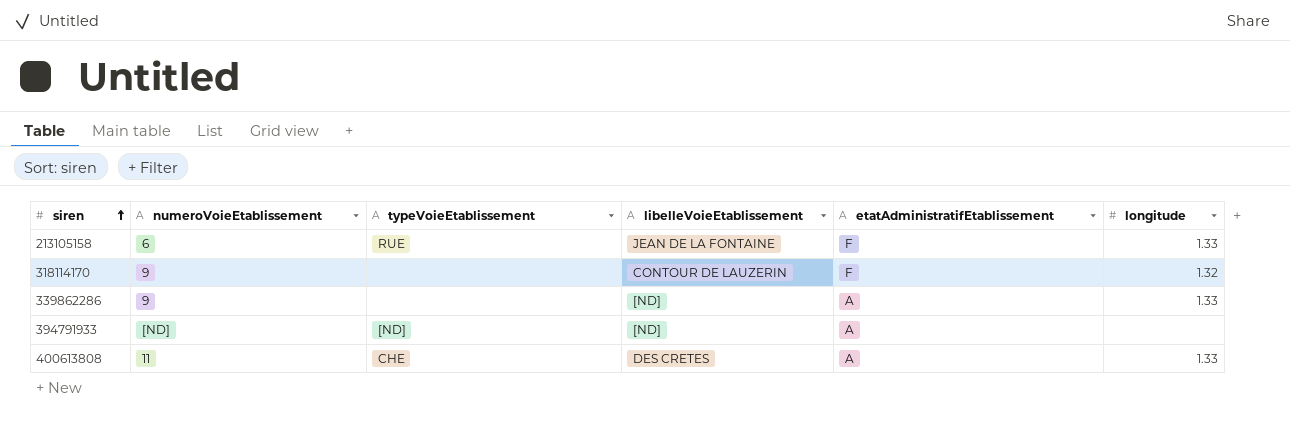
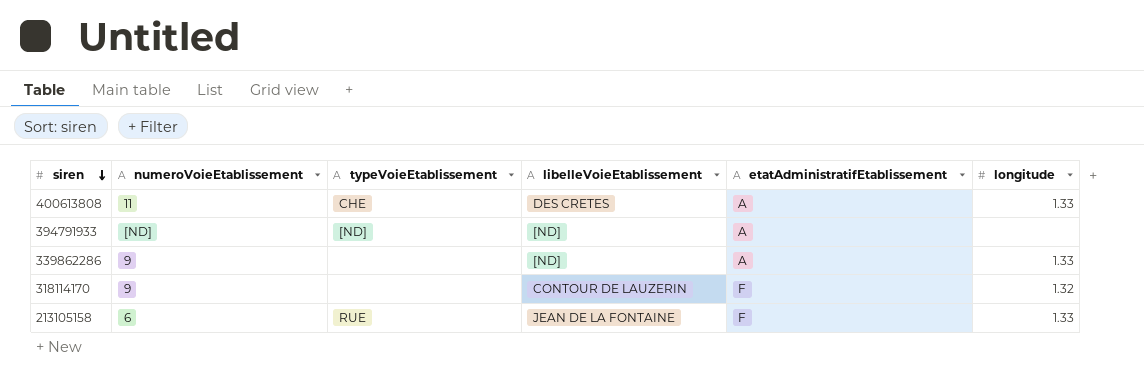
row order: siren ascending -> siren descending

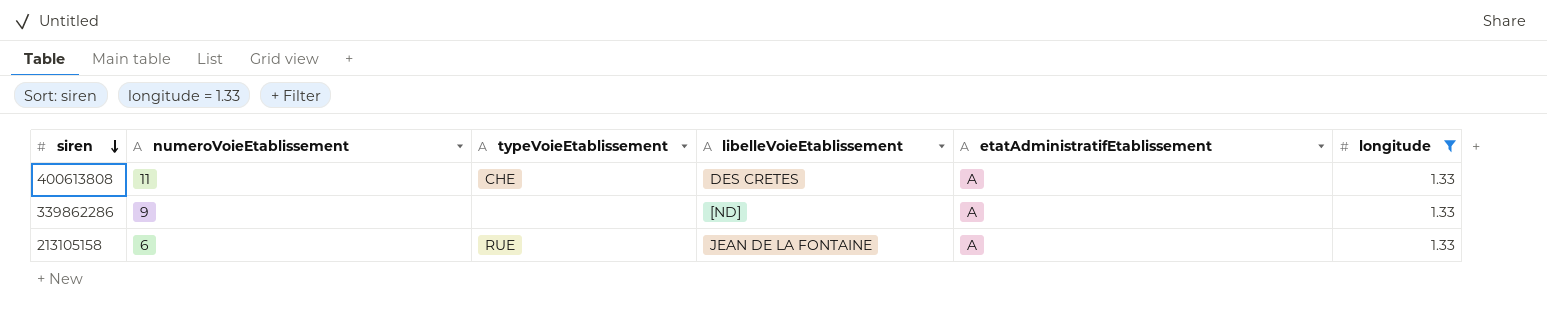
filter: none -> longitude = 1.33
213105158 | etatAdministratifEtablissement: F -> A

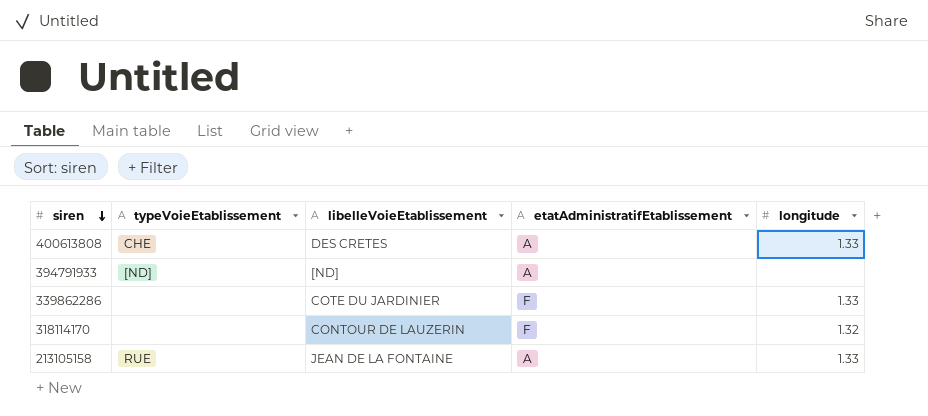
filter: longitude = 1.33 -> none
column numeroVoieEtablissement | position: 2 -> none
339862286 | libelleVoieEtablissement: [ND] -> COTE DU JARDINIER
339862286 | etatAdministratifEtablissement: A -> F

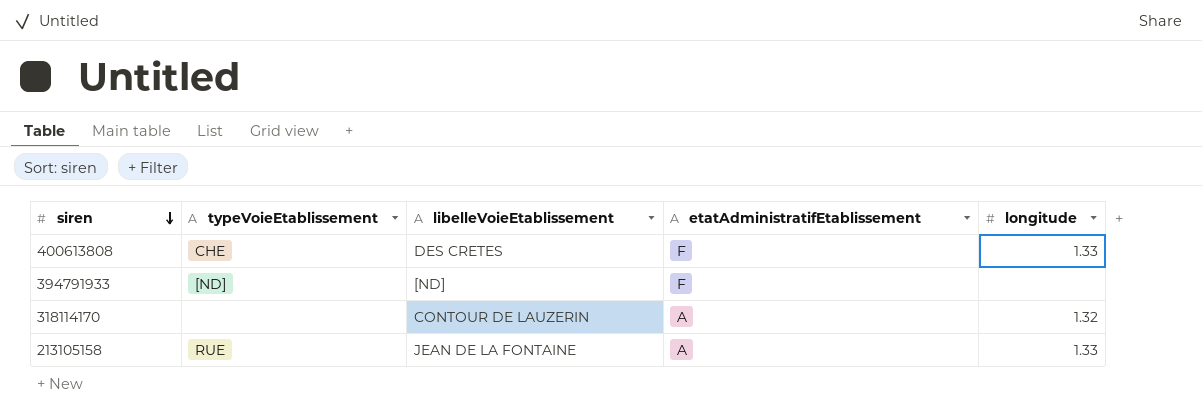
row 339862286: none | COTE DU JARDINIER | F | 1.33 -> none
400613808 | etatAdministratifEtablissement: A -> F
394791933 | etatAdministratifEtablissement: A -> F
318114170 | etatAdministratifEtablissement: F -> A

